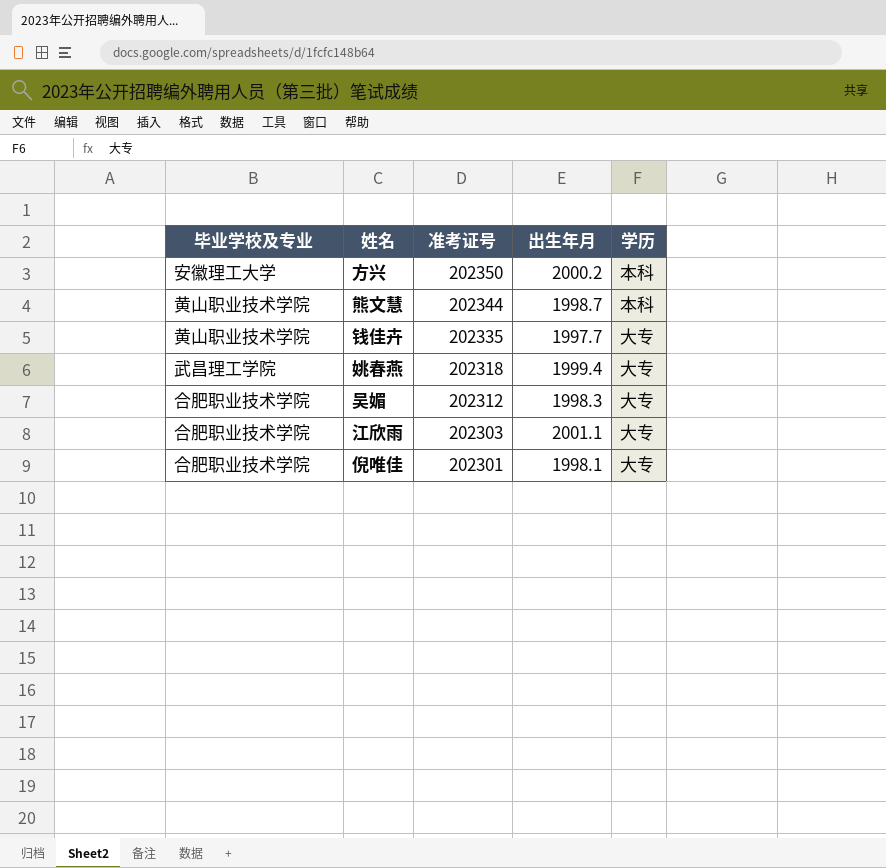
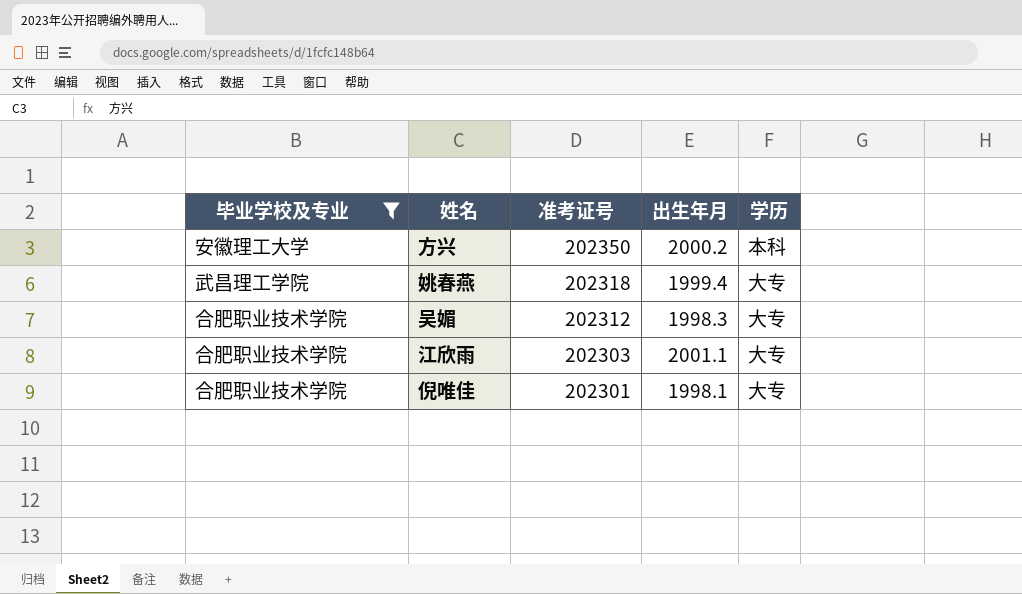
filter: none -> 毕业学校及专业 != 黄山职业技术学院

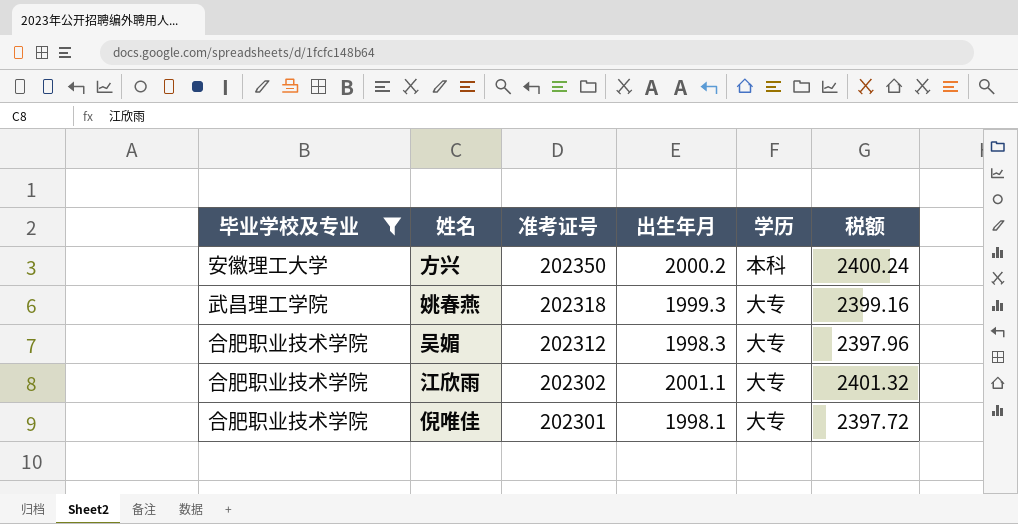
column 税额 | formula: none -> [出生年月] * 1.2
姚春燕 | 出生年月: 1999.4 -> 1999.3
江欣雨 | 准考证号: 202303 -> 202302

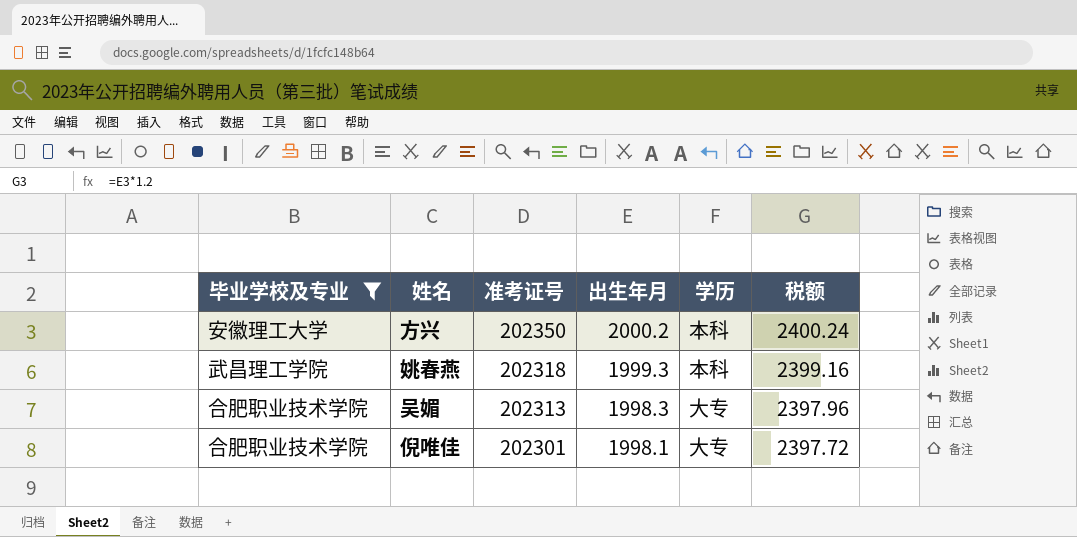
row 江欣雨: 合肥职业技术学院 | 202302 | 2001.1 | 大专 | 2401.32 -> none
姚春燕 | 学历: 大专 -> 本科
吴媚 | 准考证号: 202312 -> 202313

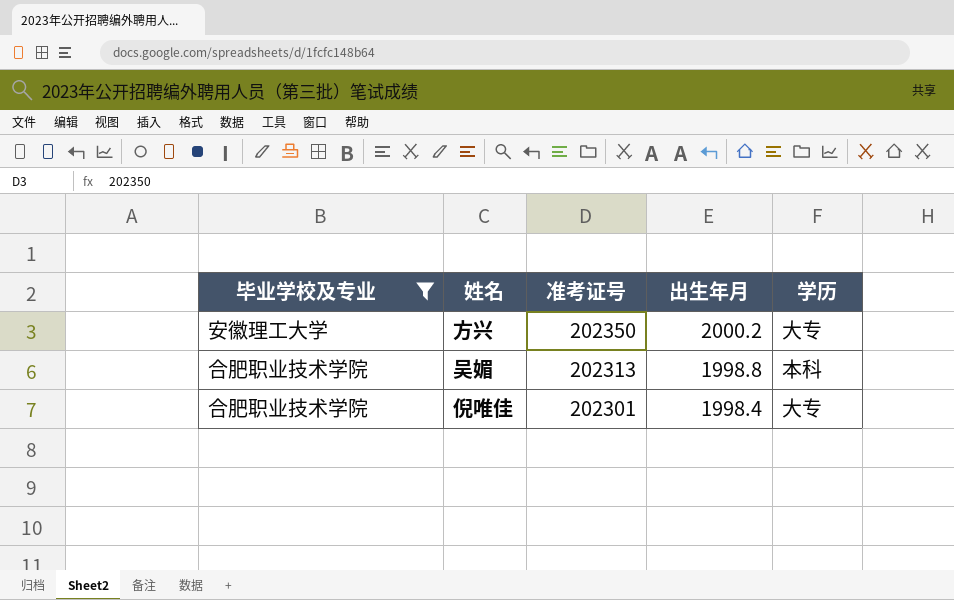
column 税额 | formula: [出生年月] * 1.2 -> none
row 姚春燕: 武昌理工学院 | 202318 | 1999.3 | 本科 | 2399.16 -> none
方兴 | 学历: 本科 -> 大专
吴媚 | 出生年月: 1998.3 -> 1998.8
吴媚 | 学历: 大专 -> 本科
倪唯佳 | 出生年月: 1998.1 -> 1998.4

